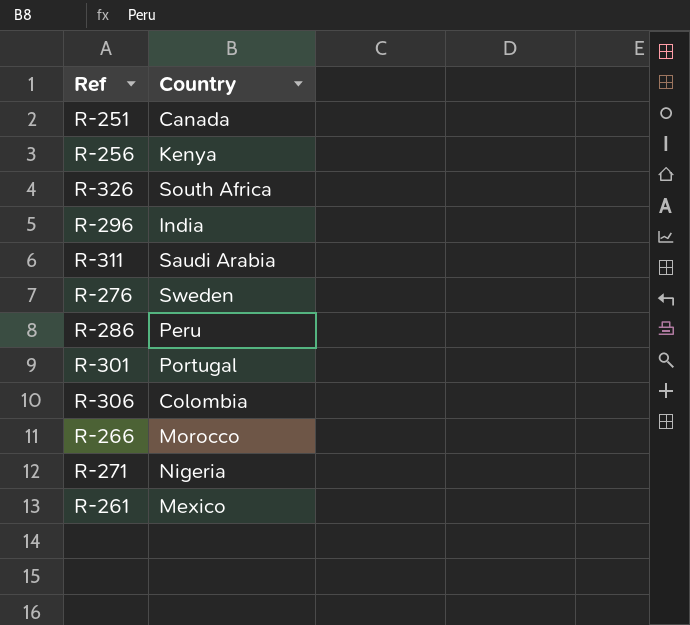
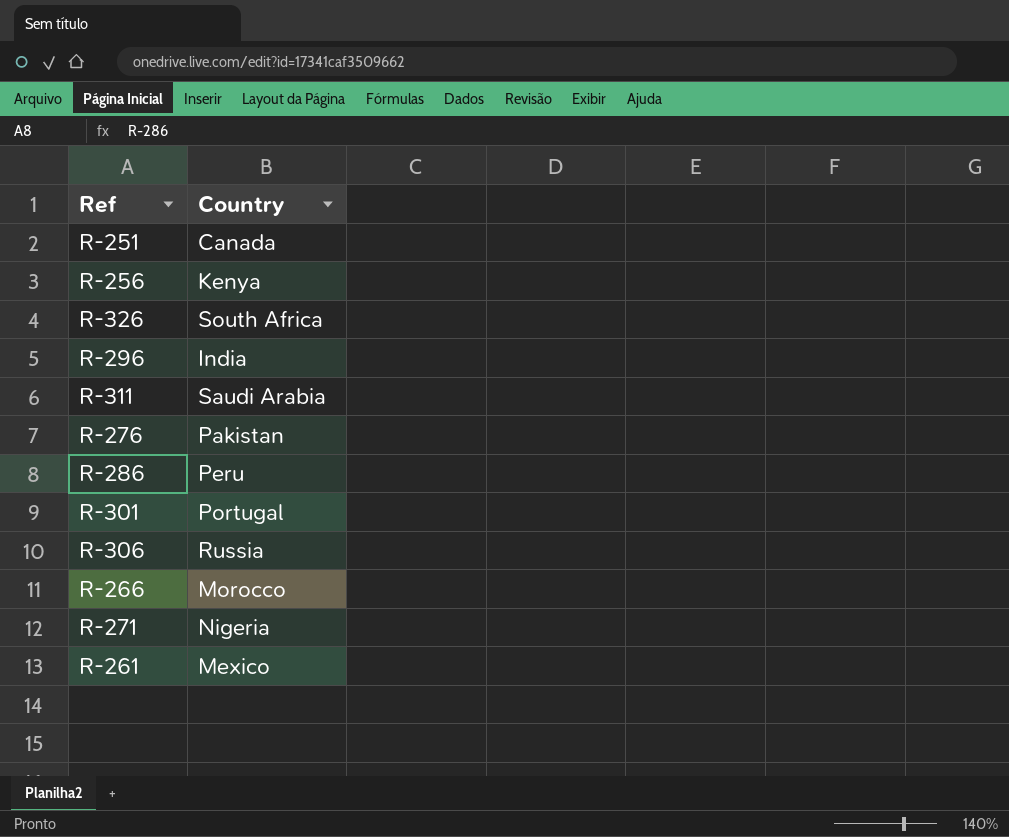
R-276 | Country: Sweden -> Pakistan
R-306 | Country: Colombia -> Russia

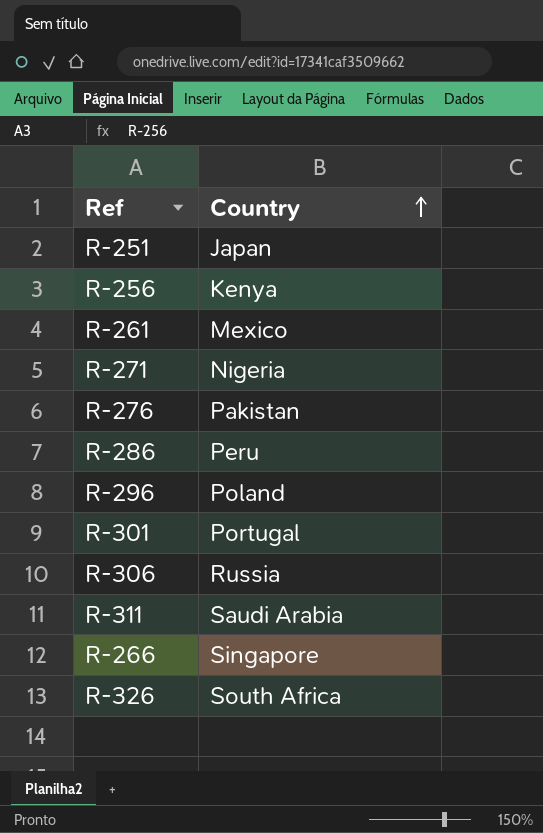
row order: none -> Country ascending
R-251 | Country: Canada -> Japan
R-296 | Country: India -> Poland
R-266 | Country: Morocco -> Singapore

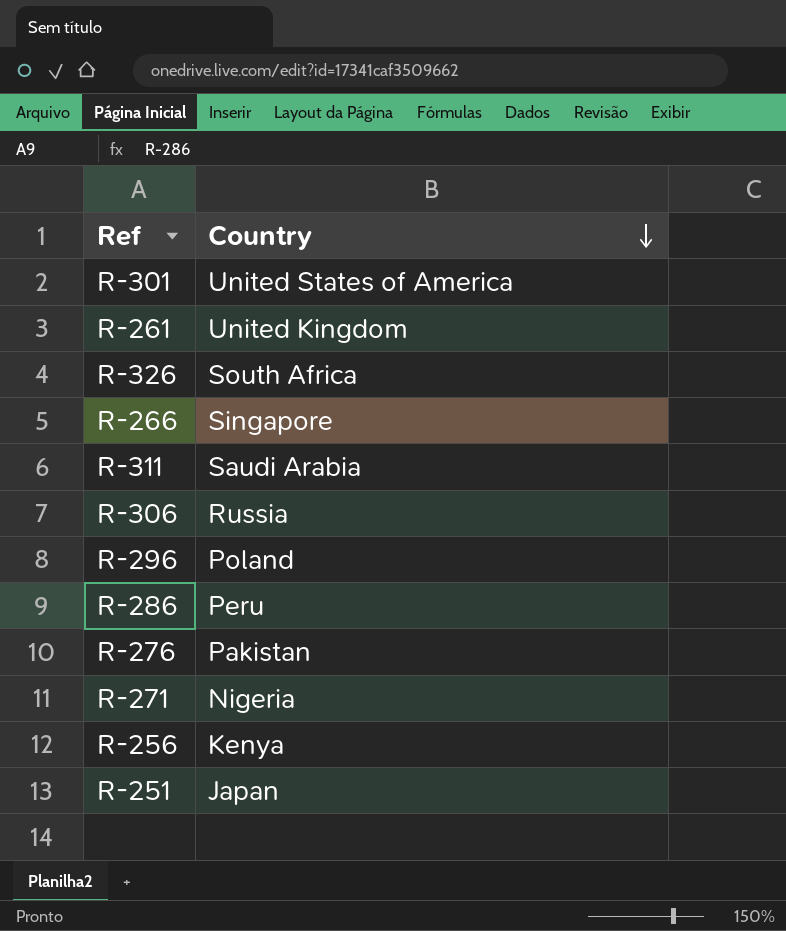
row order: Country ascending -> Country descending
R-301 | Country: Portugal -> United States of America
R-261 | Country: Mexico -> United Kingdom

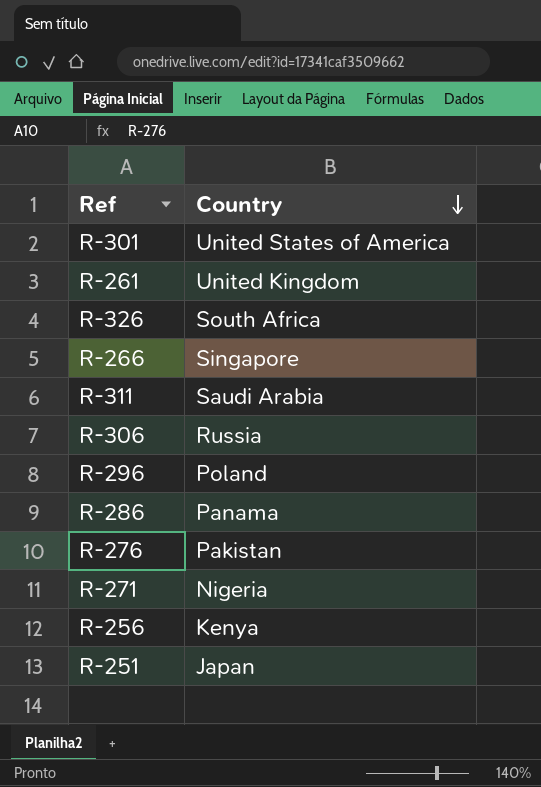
R-286 | Country: Peru -> Panama

